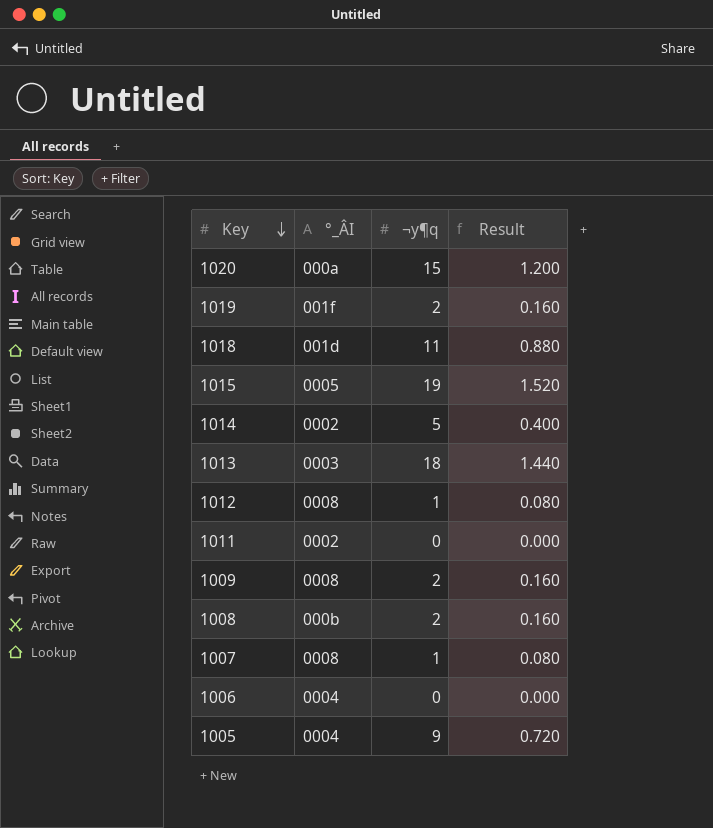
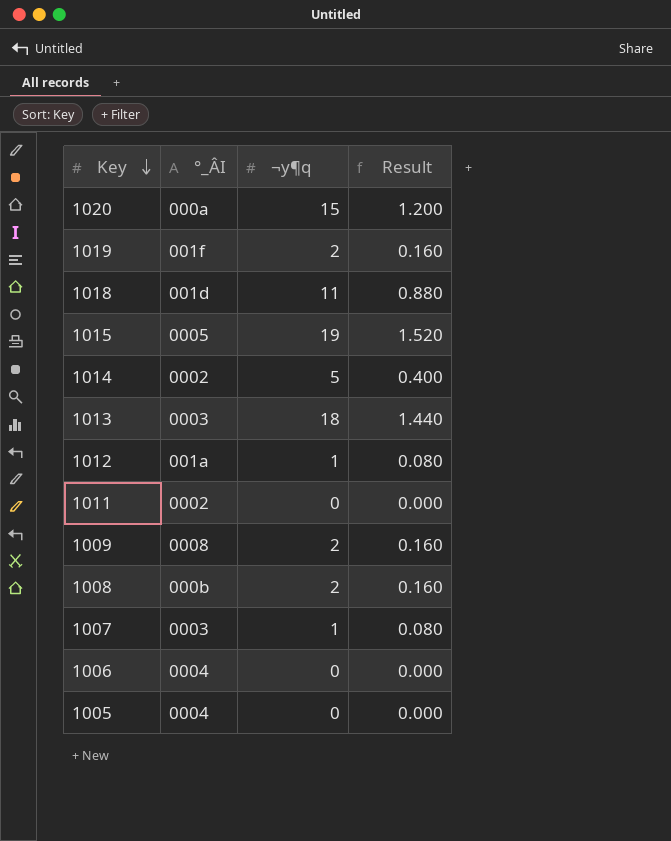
1012 | °_ÂI: 0008 -> 001a
1007 | °_ÂI: 0008 -> 0003
1005 | ¬y¶q: 9 -> 0
1005 | Result: 0.720 -> 0.000

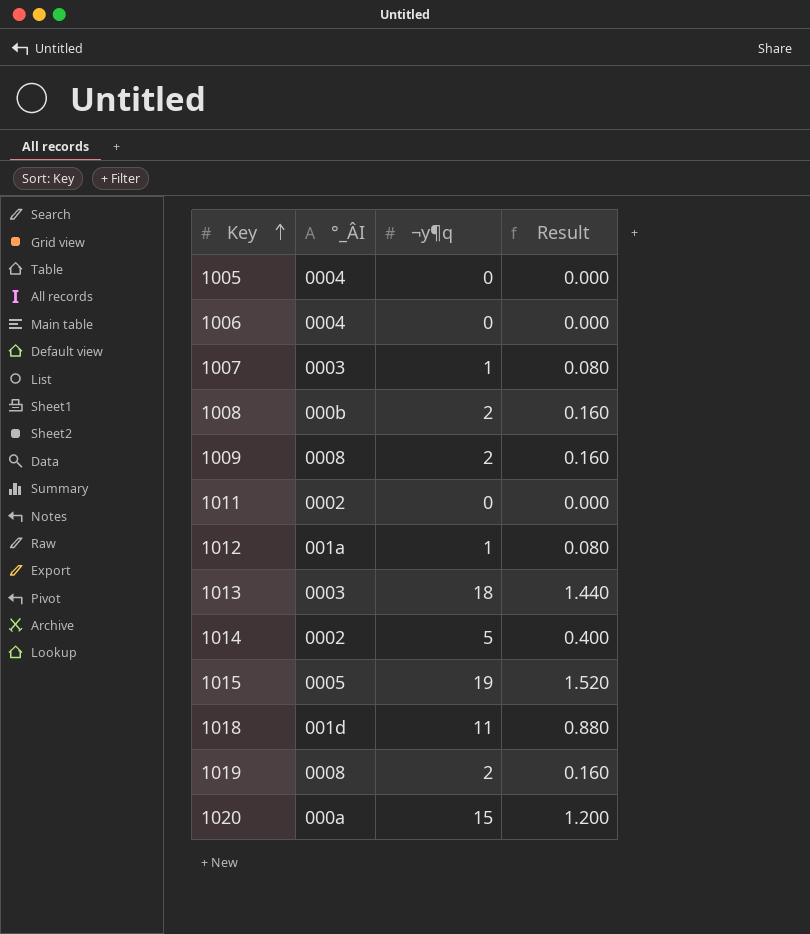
row order: Key descending -> Key ascending
1019 | °_ÂI: 001f -> 0008

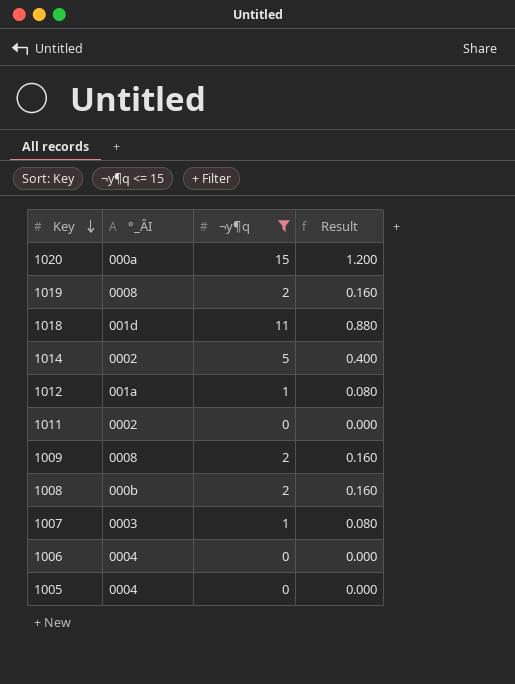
filter: none -> ¬y¶q <= 15
row order: Key ascending -> Key descending

